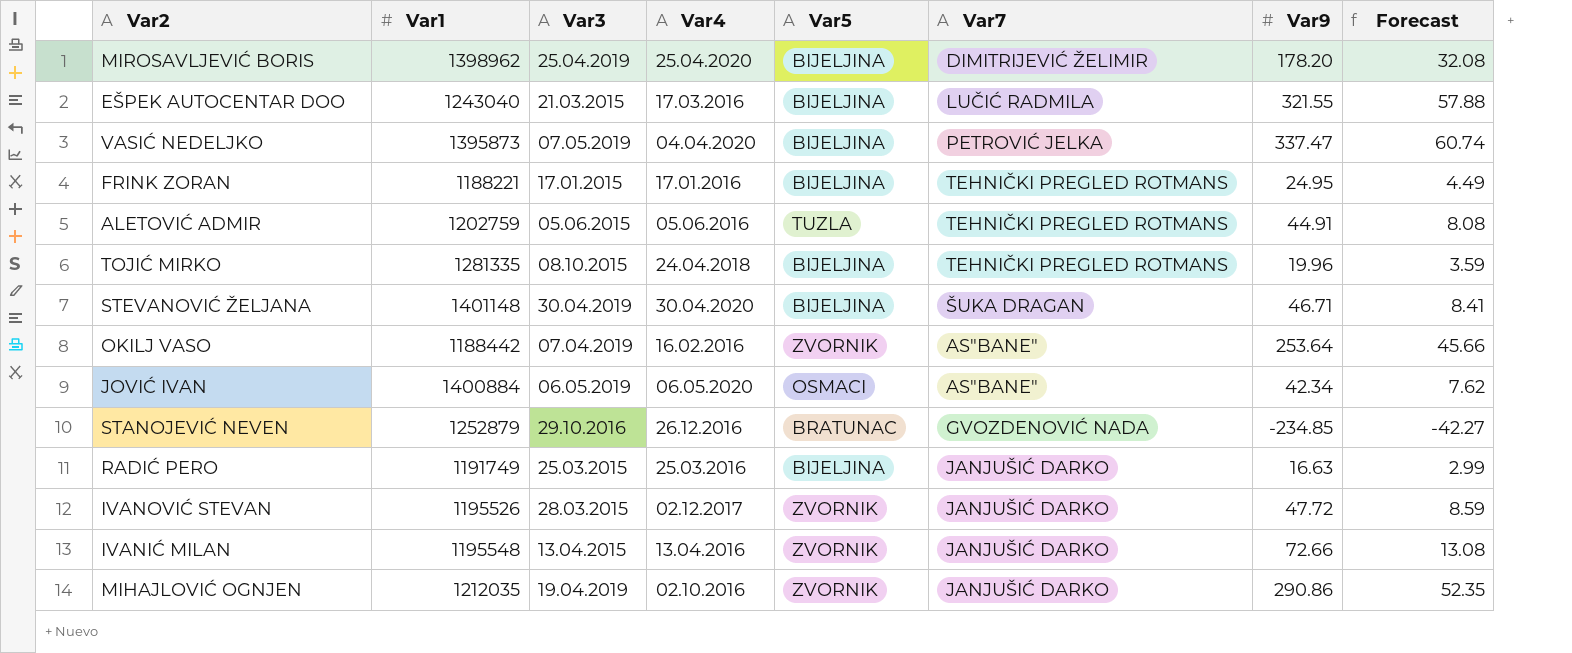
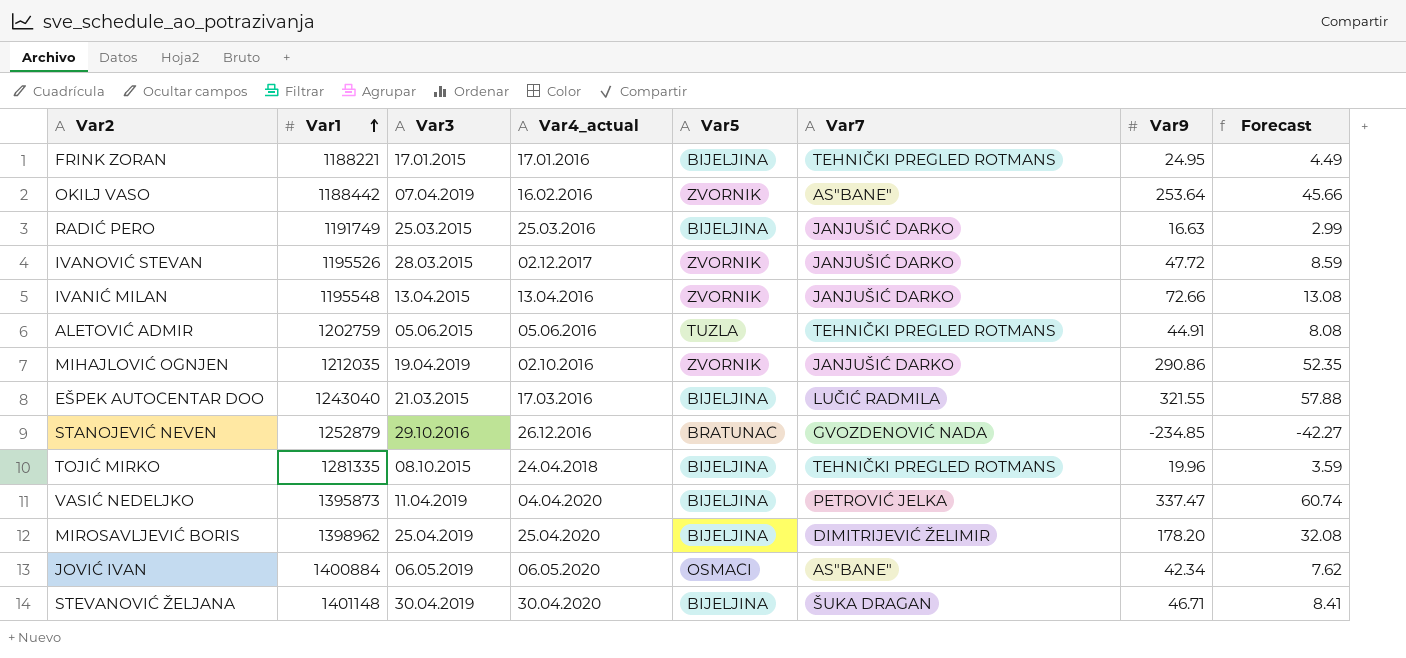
row order: none -> Var1 ascending
column name: Var4 -> Var4_actual
VASIĆ NEDELJKO | Var3: 07.05.2019 -> 11.04.2019

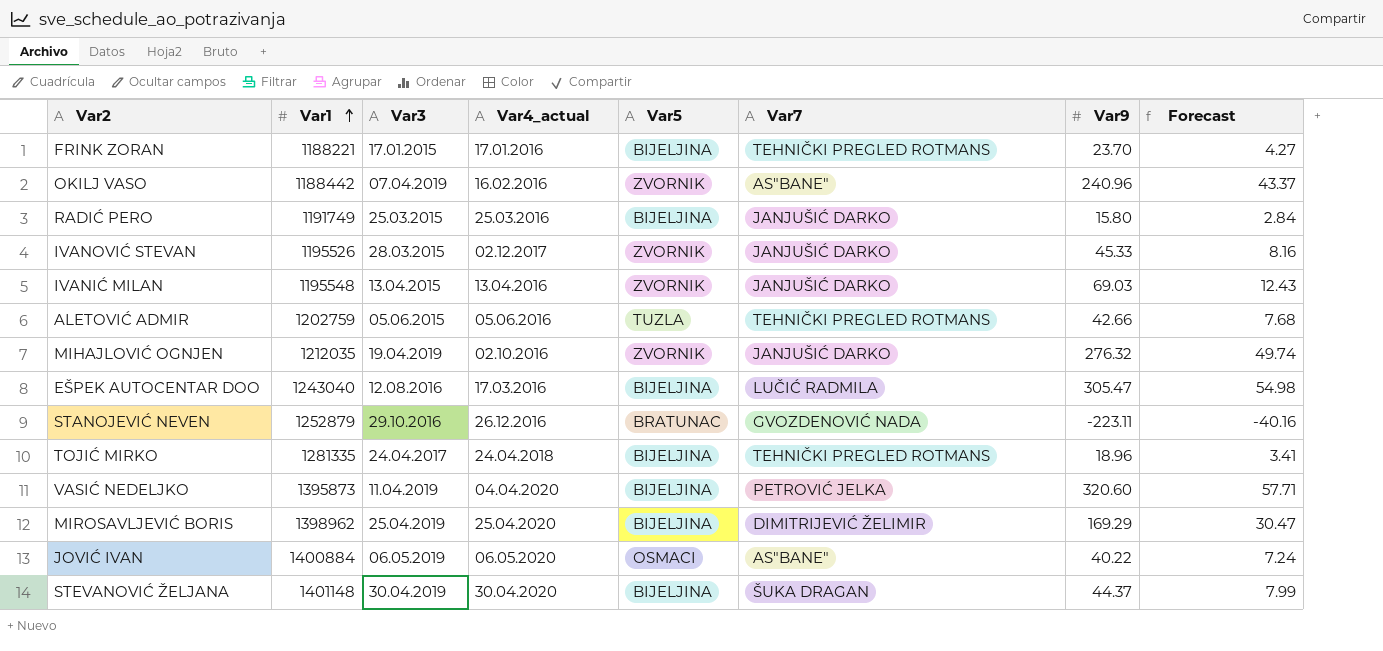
FRINK ZORAN | Var9: 24.95 -> 23.70
FRINK ZORAN | Forecast: 4.49 -> 4.27
OKILJ VASO | Var9: 253.64 -> 240.96
OKILJ VASO | Forecast: 45.66 -> 43.37
RADIĆ PERO | Var9: 16.63 -> 15.80
RADIĆ PERO | Forecast: 2.99 -> 2.84
IVANOVIĆ STEVAN | Var9: 47.72 -> 45.33
IVANOVIĆ STEVAN | Forecast: 8.59 -> 8.16
IVANIĆ MILAN | Var9: 72.66 -> 69.03
IVANIĆ MILAN | Forecast: 13.08 -> 12.43
ALETOVIĆ ADMIR | Var9: 44.91 -> 42.66
ALETOVIĆ ADMIR | Forecast: 8.08 -> 7.68
MIHAJLOVIĆ OGNJEN | Var9: 290.86 -> 276.32
MIHAJLOVIĆ OGNJEN | Forecast: 52.35 -> 49.74
EŠPEK AUTOCENTAR DOO | Var3: 21.03.2015 -> 12.08.2016
EŠPEK AUTOCENTAR DOO | Var9: 321.55 -> 305.47
EŠPEK AUTOCENTAR DOO | Forecast: 57.88 -> 54.98
STANOJEVIĆ NEVEN | Var9: -234.85 -> -223.11
STANOJEVIĆ NEVEN | Forecast: -42.27 -> -40.16
TOJIĆ MIRKO | Var3: 08.10.2015 -> 24.04.2017
TOJIĆ MIRKO | Var9: 19.96 -> 18.96
TOJIĆ MIRKO | Forecast: 3.59 -> 3.41
VASIĆ NEDELJKO | Var9: 337.47 -> 320.60
VASIĆ NEDELJKO | Forecast: 60.74 -> 57.71
MIROSAVLJEVIĆ BORIS | Var9: 178.20 -> 169.29
MIROSAVLJEVIĆ BORIS | Forecast: 32.08 -> 30.47
JOVIĆ IVAN | Var9: 42.34 -> 40.22
JOVIĆ IVAN | Forecast: 7.62 -> 7.24
STEVANOVIĆ ŽELJANA | Var9: 46.71 -> 44.37
STEVANOVIĆ ŽELJANA | Forecast: 8.41 -> 7.99

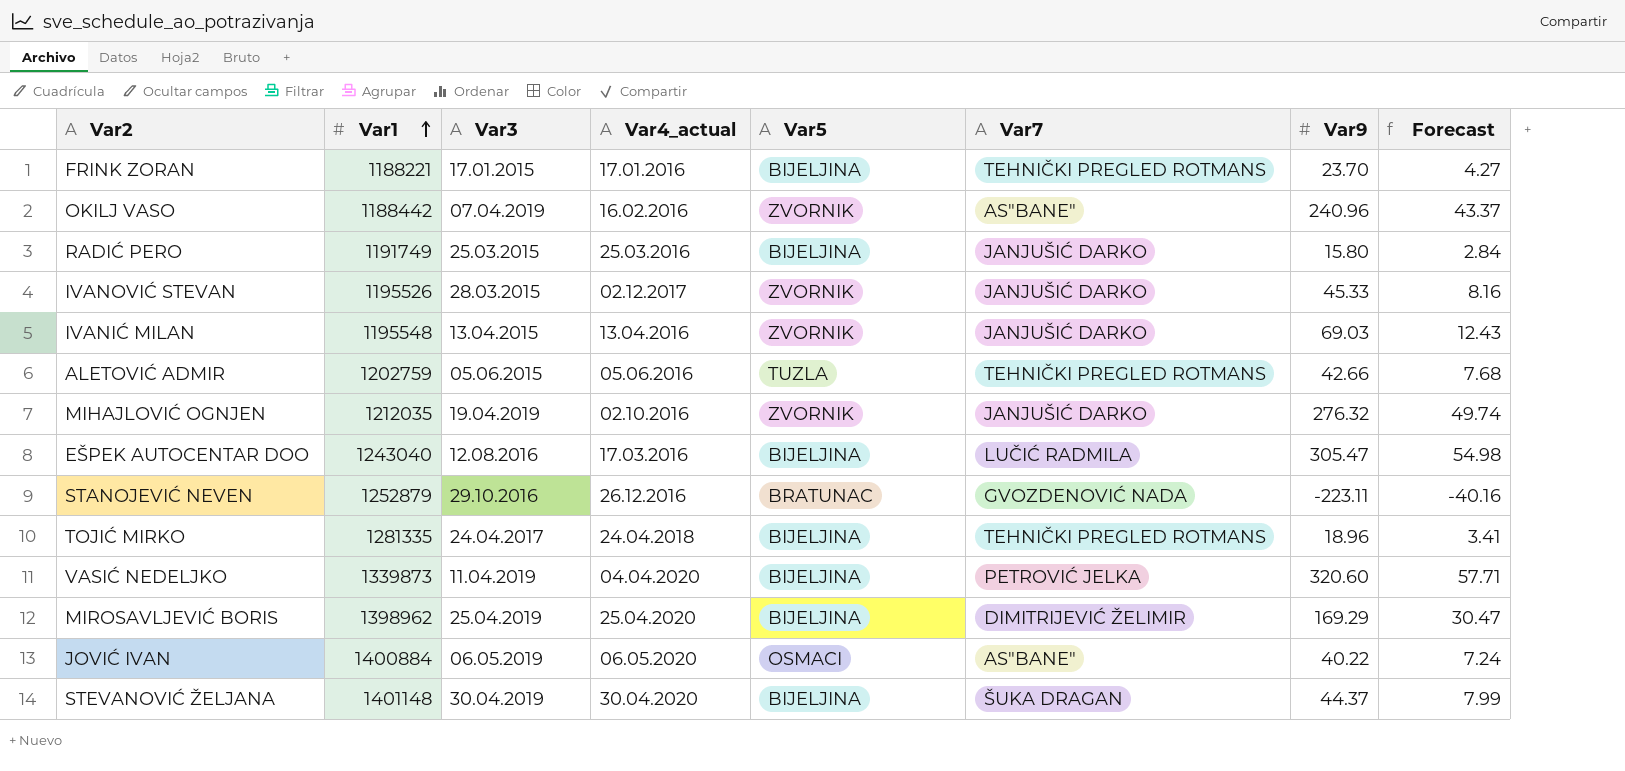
VASIĆ NEDELJKO | Var1: 1395873 -> 1339873

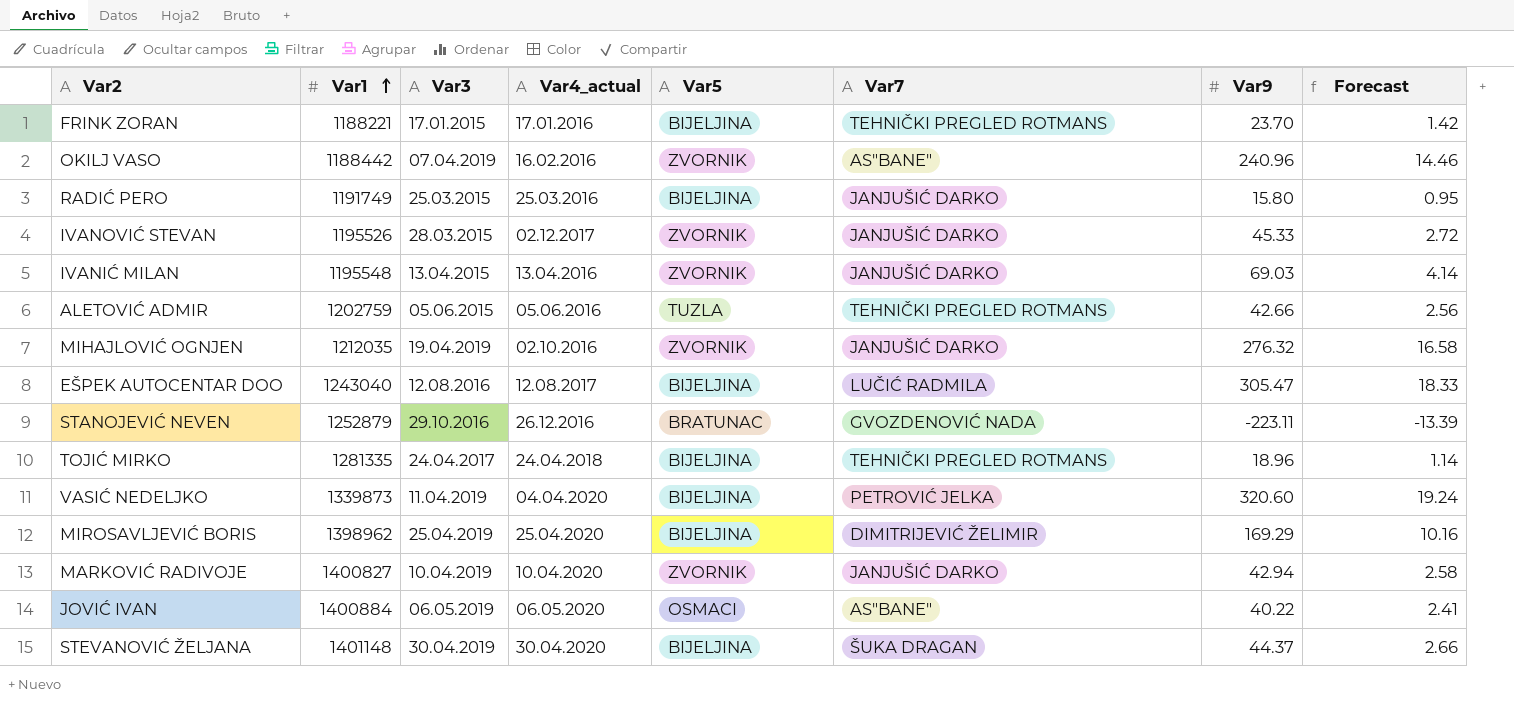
column Forecast | formula: [Var9] * 0.18 -> [Var9] * 0.06
EŠPEK AUTOCENTAR DOO | Var4_actual: 17.03.2016 -> 12.08.2017
row MARKOVIĆ RADIVOJE: none -> 1400827 | 10.04.2019 | 10.04.2020 | ZVORNIK | JANJUŠIĆ DARKO | 42.94 | 2.58

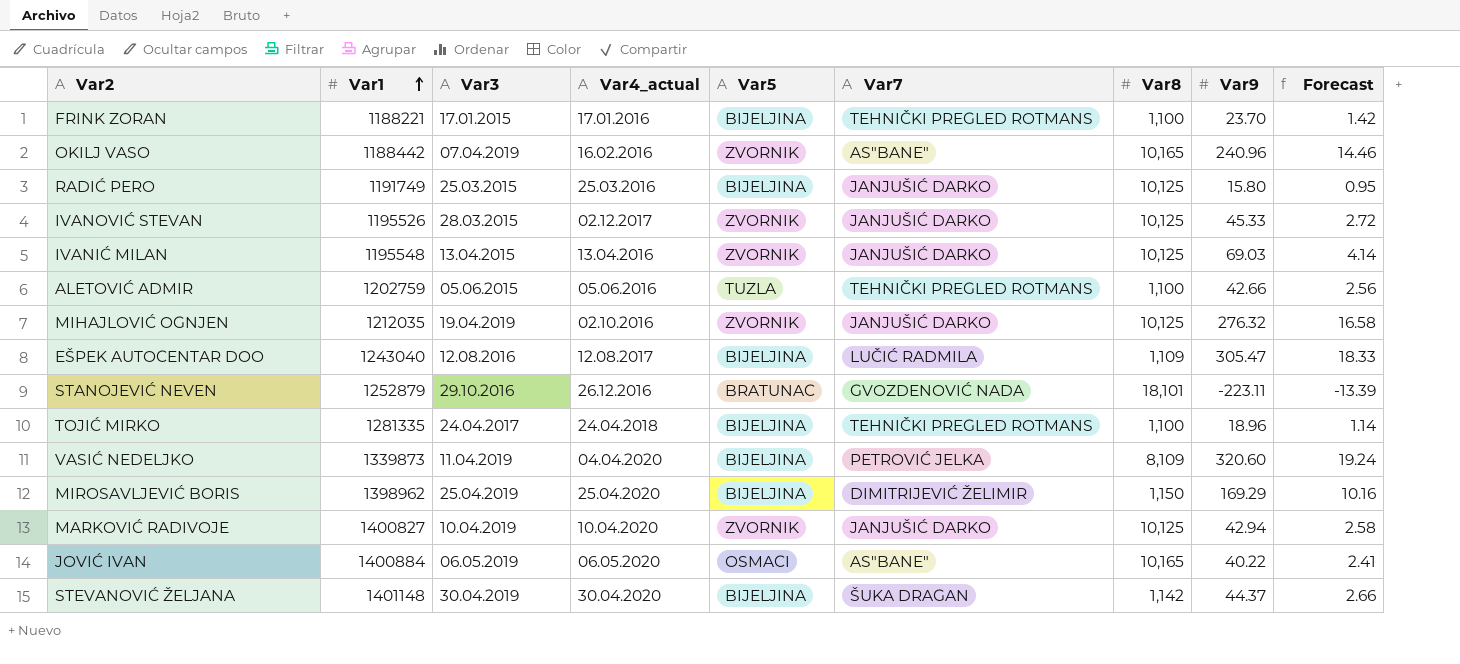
column Var8 | position: none -> 7

